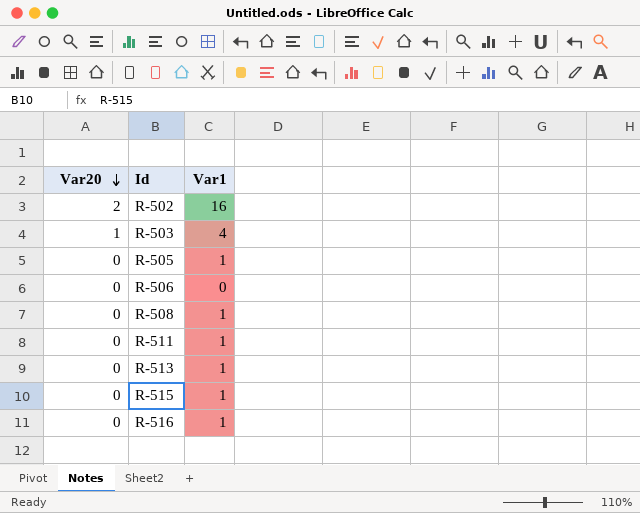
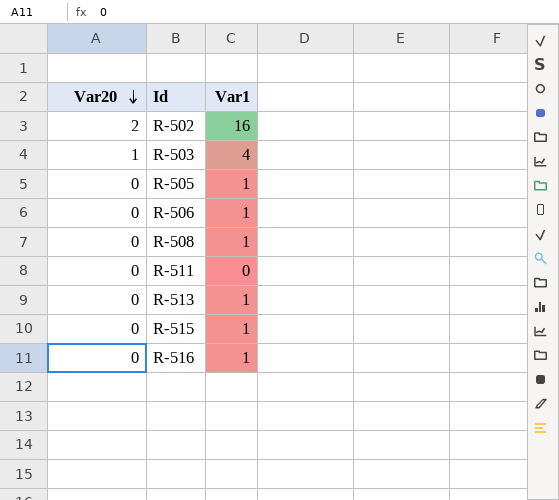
R-506 | Var1: 0 -> 1
R-511 | Var1: 1 -> 0

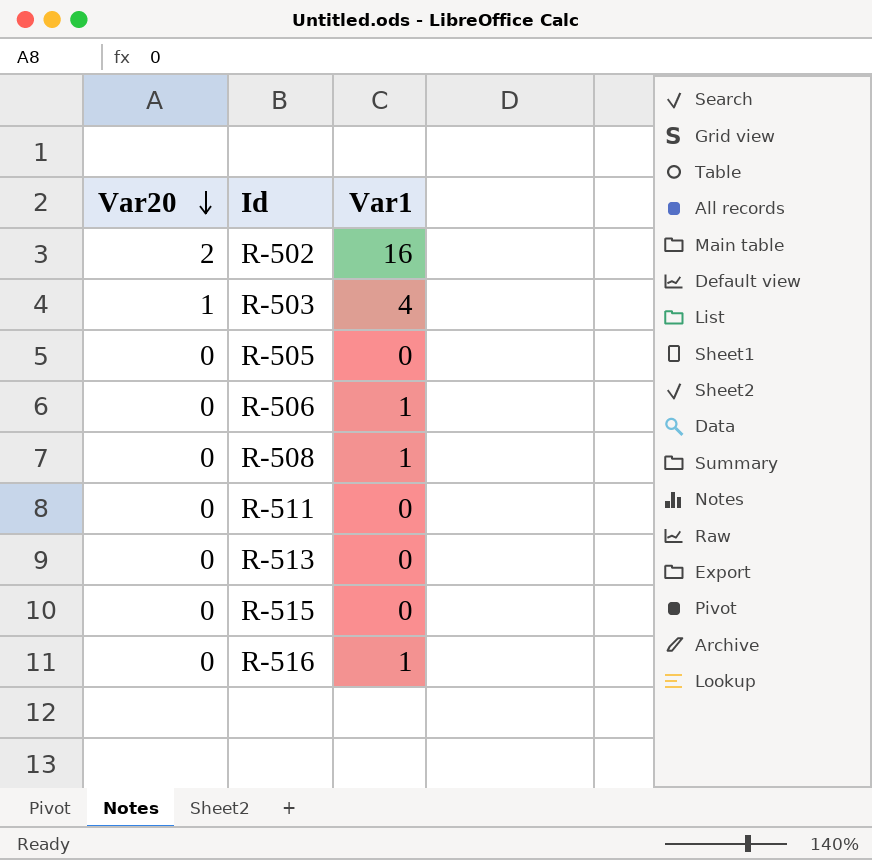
R-505 | Var1: 1 -> 0
R-513 | Var1: 1 -> 0
R-515 | Var1: 1 -> 0

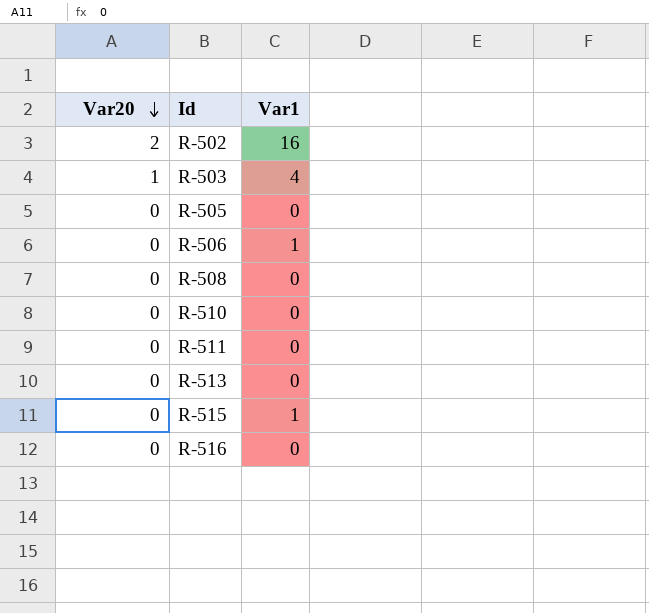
R-508 | Var1: 1 -> 0
row R-510: none -> 0 | 0
R-515 | Var1: 0 -> 1
R-516 | Var1: 1 -> 0

